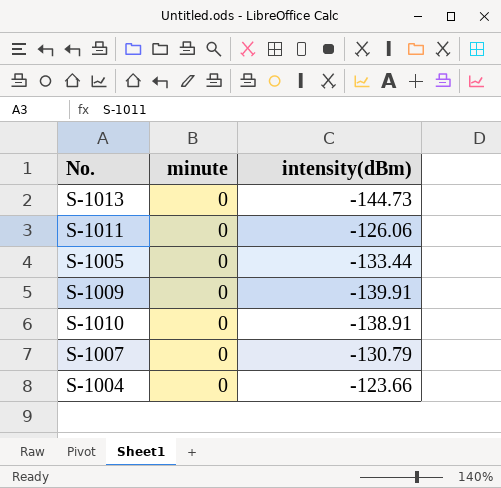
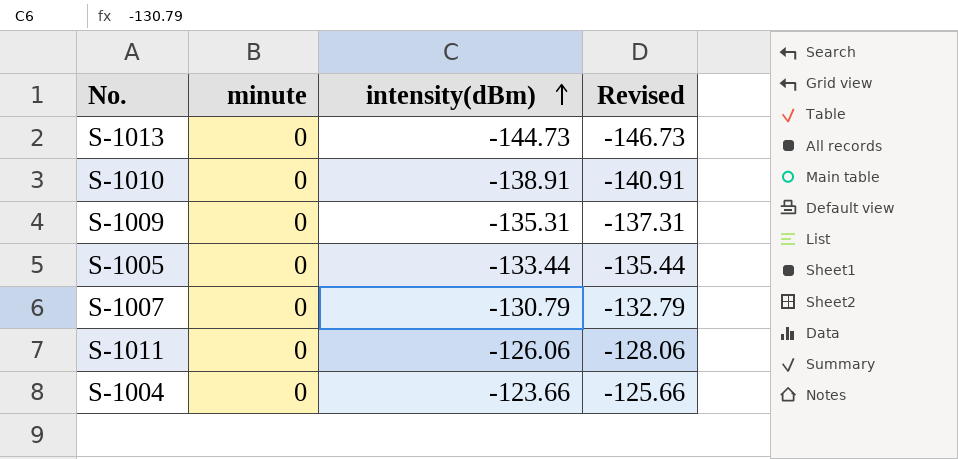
row order: none -> intensity(dBm) ascending
column Revised | formula: none -> [intensity(dBm)] - 2
S-1009 | intensity(dBm): -139.91 -> -135.31

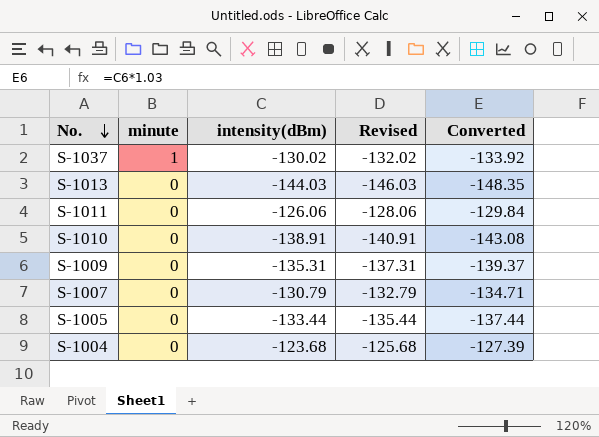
row order: intensity(dBm) ascending -> No. descending
column Converted | formula: none -> [intensity(dBm)] * 1.03
row S-1037: none -> 1 | -130.02 | -132.02 | -133.92
S-1013 | intensity(dBm): -144.73 -> -144.03
S-1013 | Revised: -146.73 -> -146.03
S-1004 | intensity(dBm): -123.66 -> -123.68
S-1004 | Revised: -125.66 -> -125.68

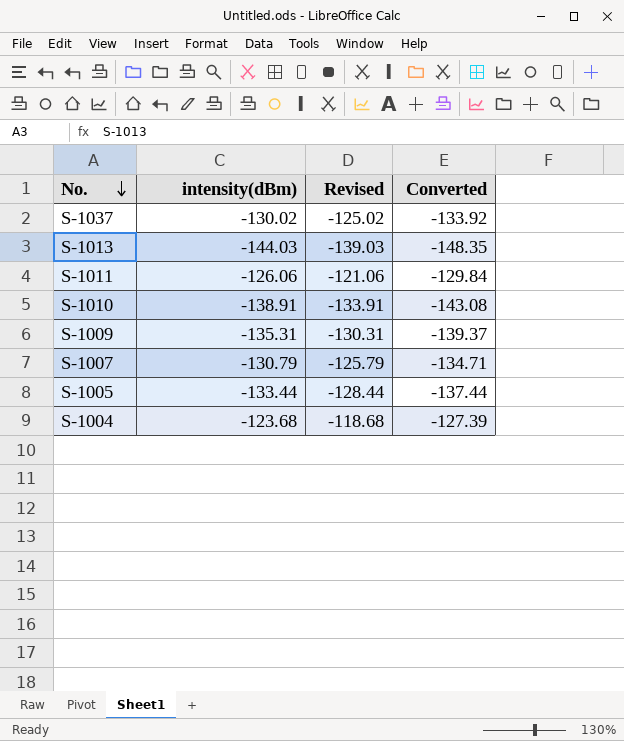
column minute | position: 2 -> none
column Revised | formula: [intensity(dBm)] - 2 -> [intensity(dBm)] + 5

